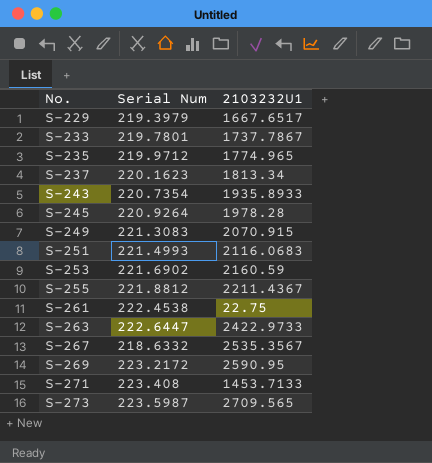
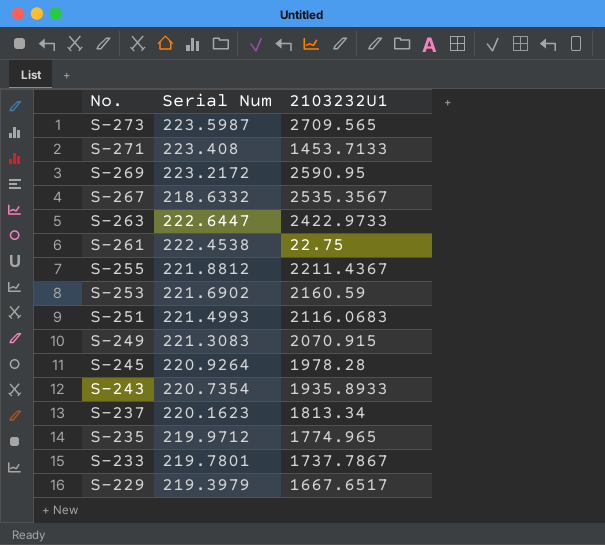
row order: No. ascending -> No. descending

